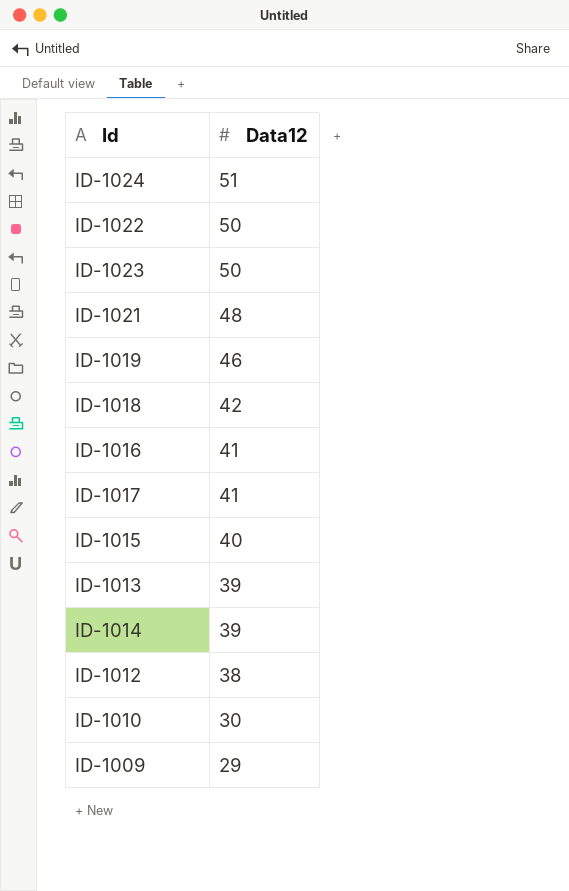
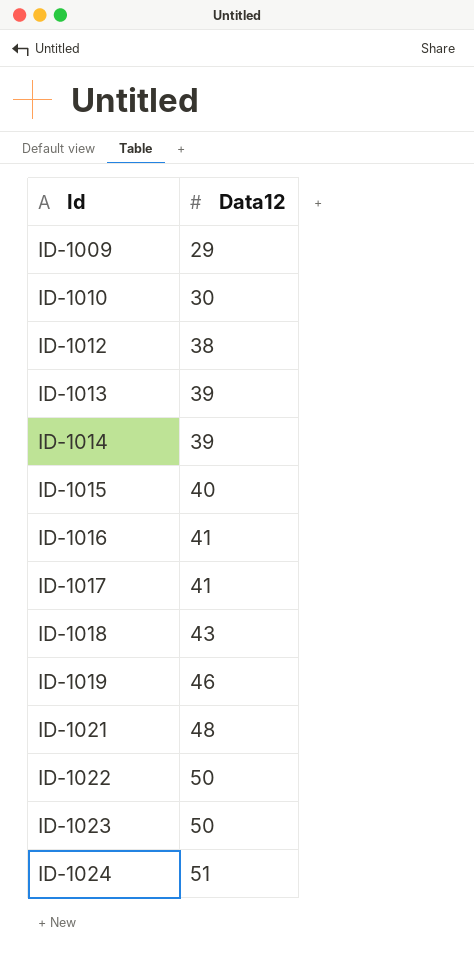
row order: Data12 descending -> Id ascending
ID-1018 | Data12: 42 -> 43

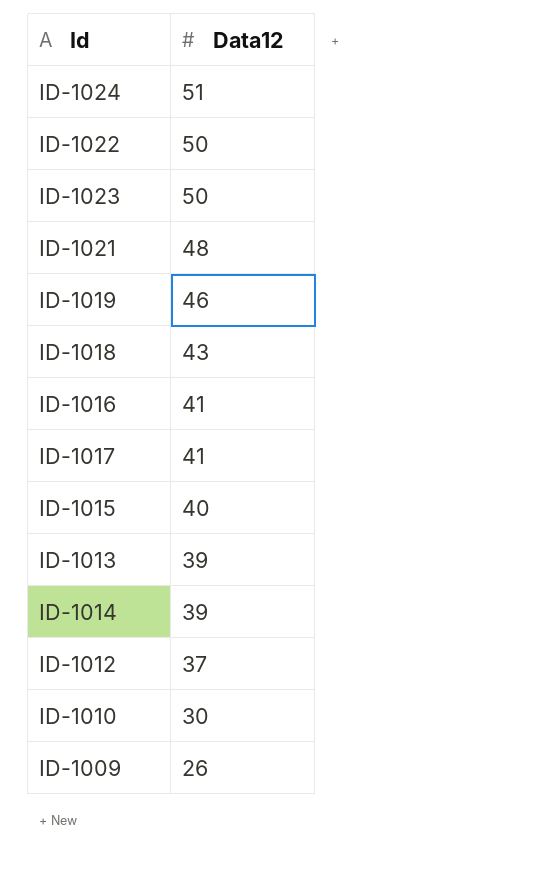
row order: Id ascending -> Data12 descending
ID-1012 | Data12: 38 -> 37
ID-1009 | Data12: 29 -> 26

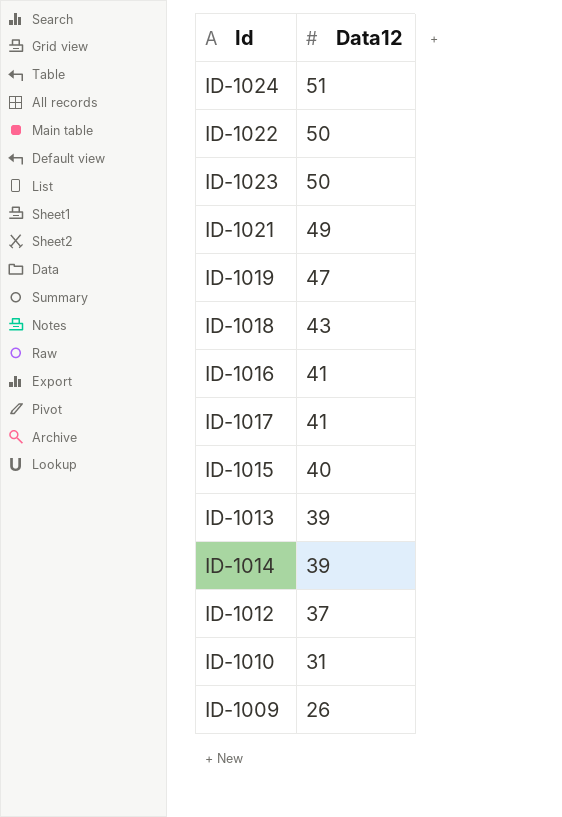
ID-1021 | Data12: 48 -> 49
ID-1019 | Data12: 46 -> 47
ID-1010 | Data12: 30 -> 31

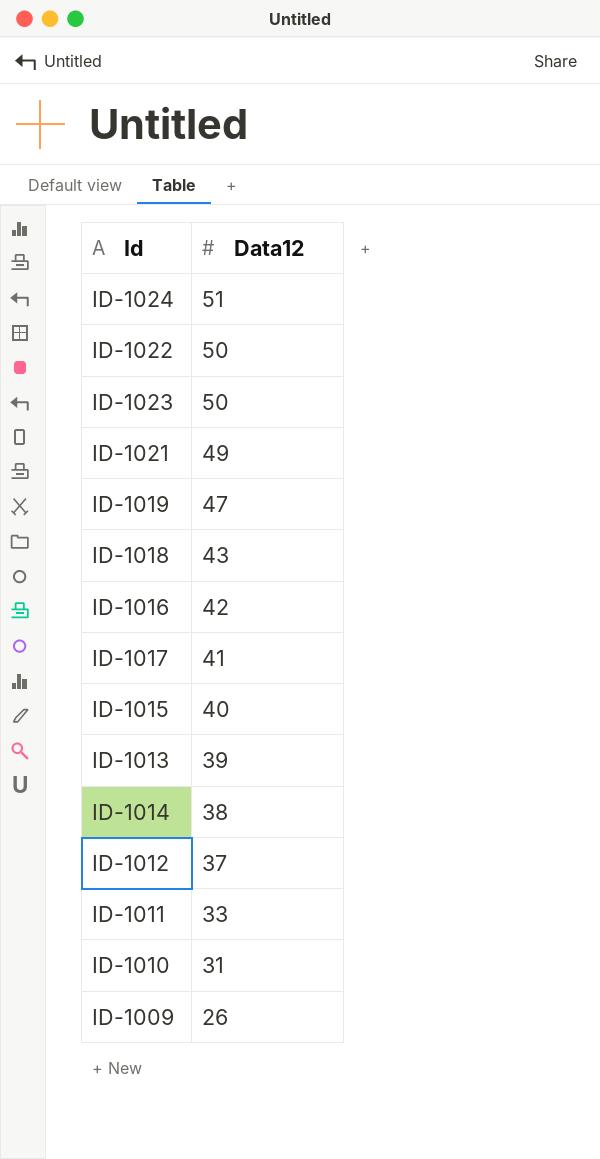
ID-1016 | Data12: 41 -> 42
ID-1014 | Data12: 39 -> 38
row ID-1011: none -> 33

